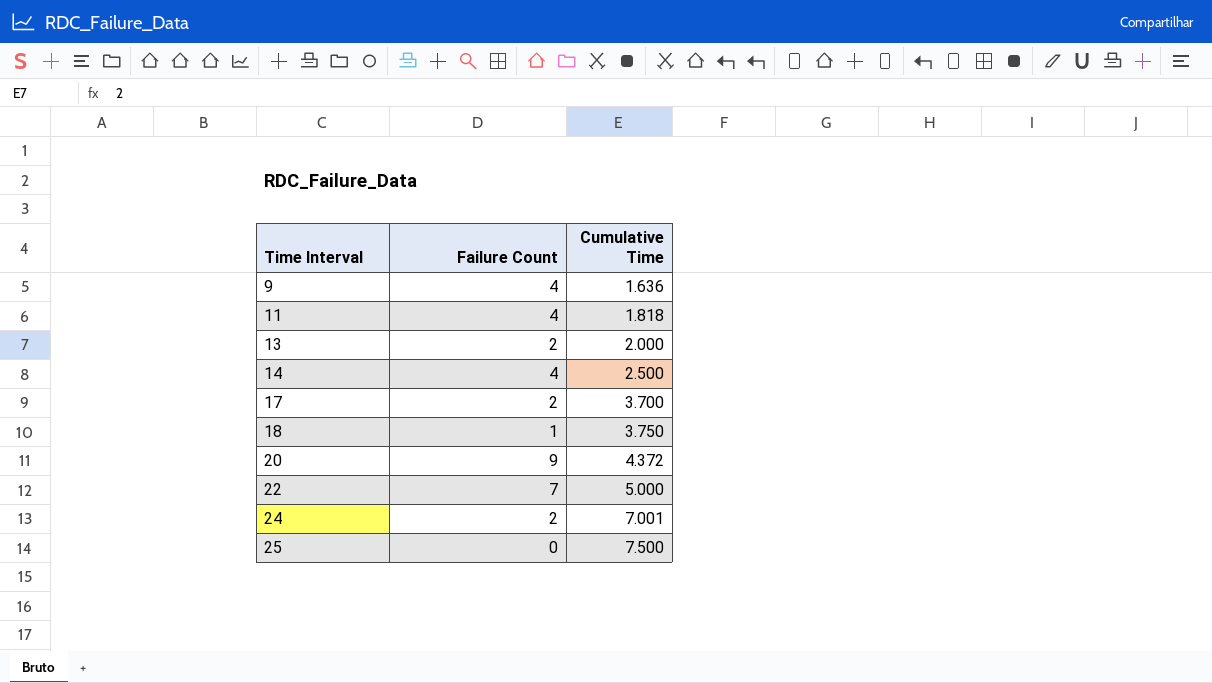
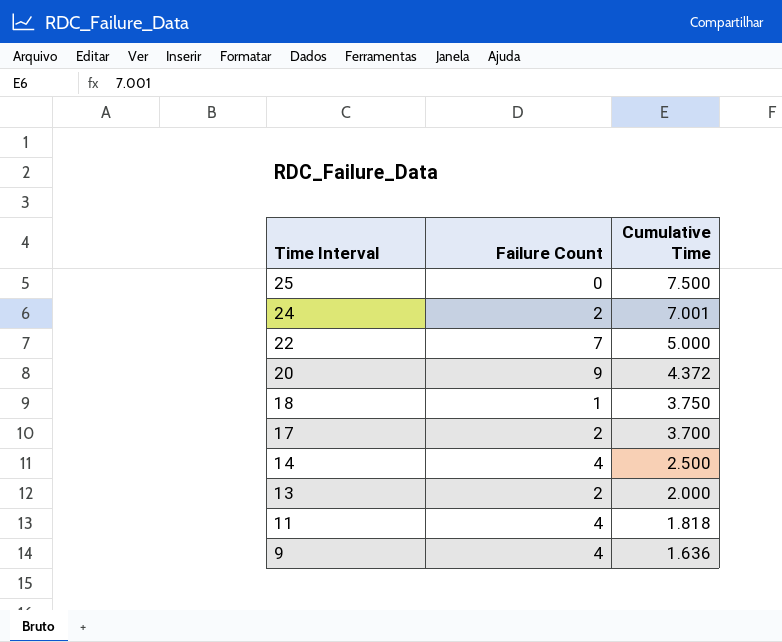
row order: Time Interval ascending -> Time Interval descending

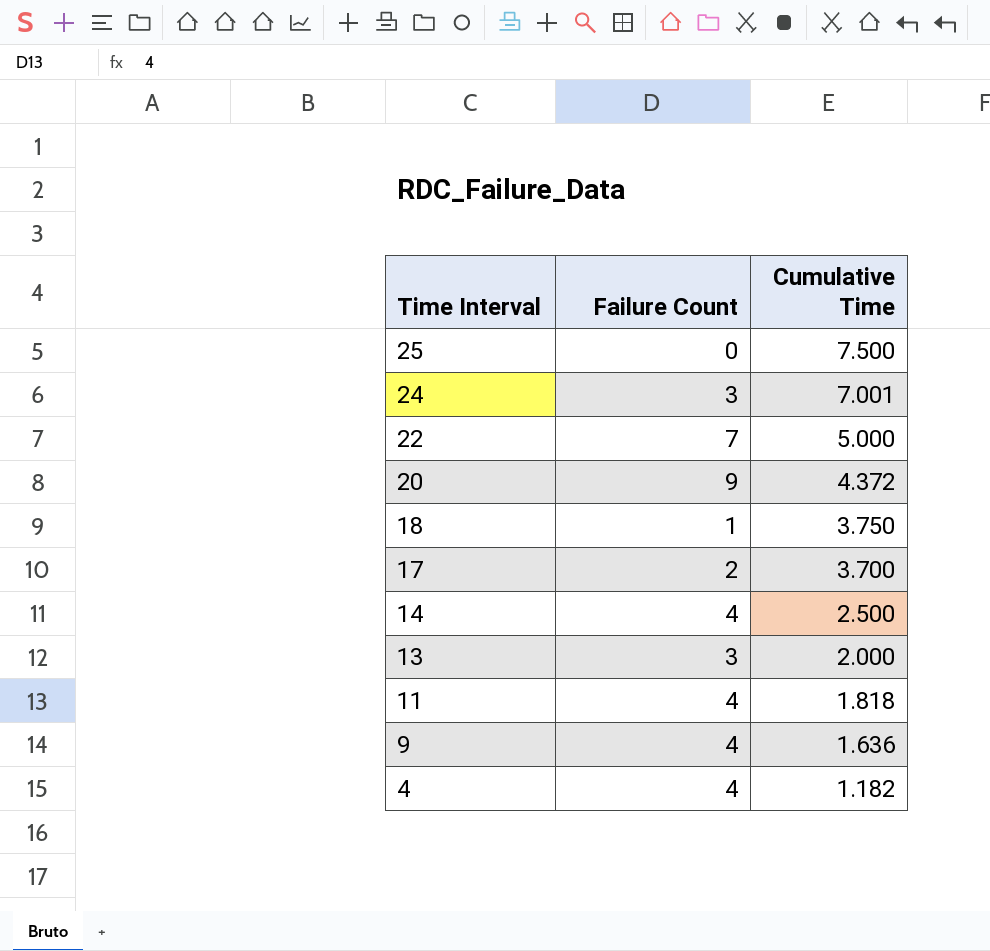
24 | Failure Count: 2 -> 3
13 | Failure Count: 2 -> 3
row 4: none -> 4 | 1.182

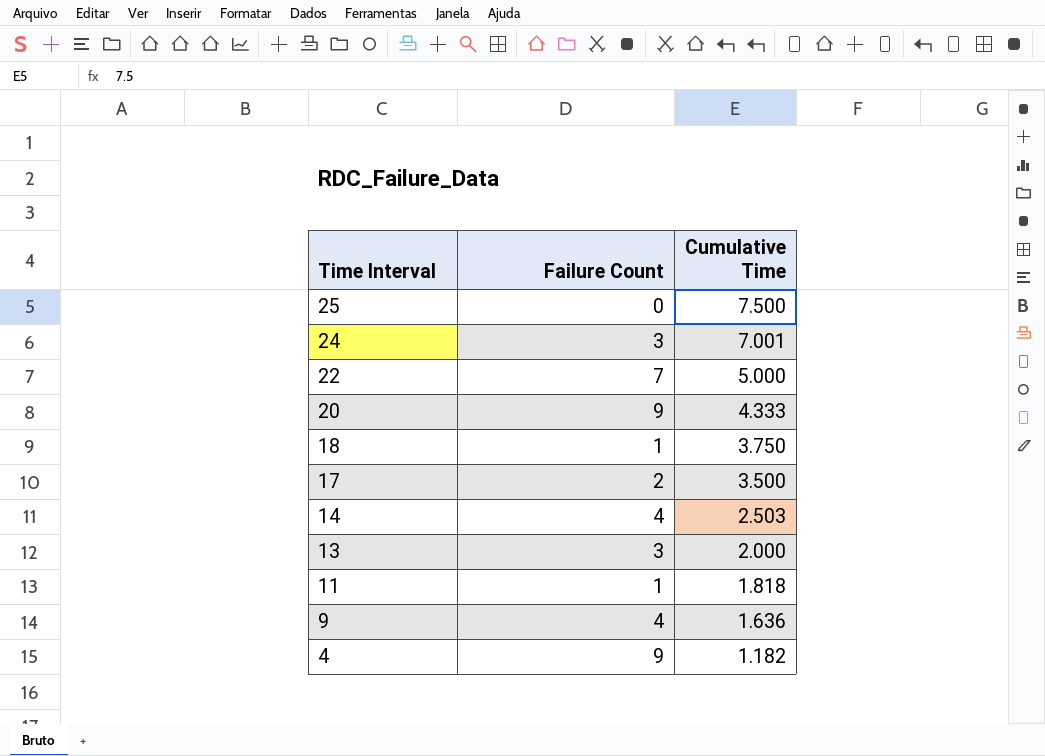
20 | Cumulative Time: 4.372 -> 4.333
17 | Cumulative Time: 3.700 -> 3.500
14 | Cumulative Time: 2.500 -> 2.503
11 | Failure Count: 4 -> 1
4 | Failure Count: 4 -> 9

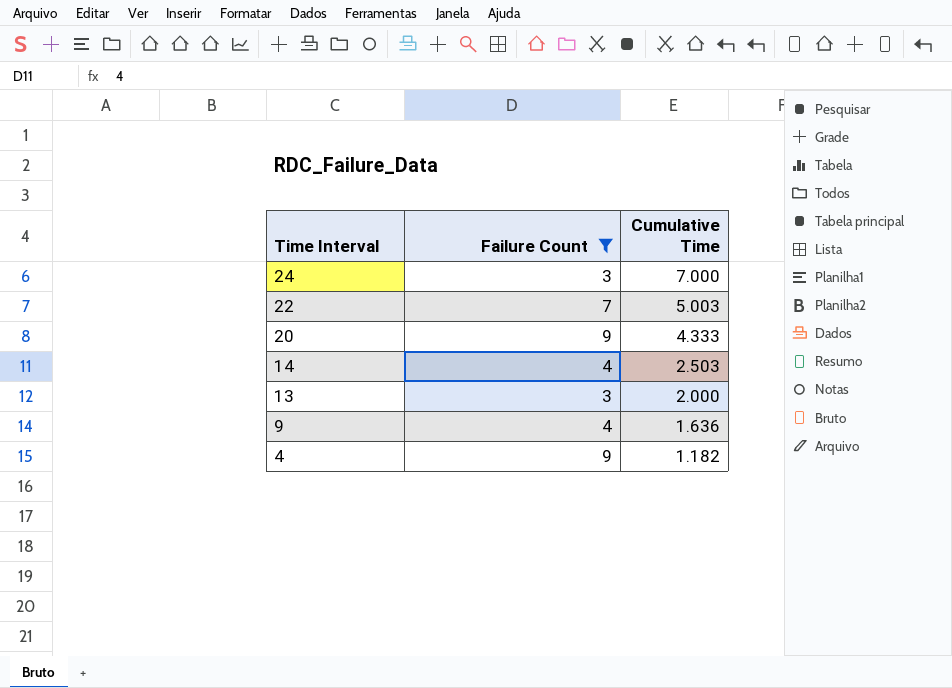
filter: none -> Failure Count >= 3
24 | Cumulative Time: 7.001 -> 7.000
22 | Cumulative Time: 5.000 -> 5.003

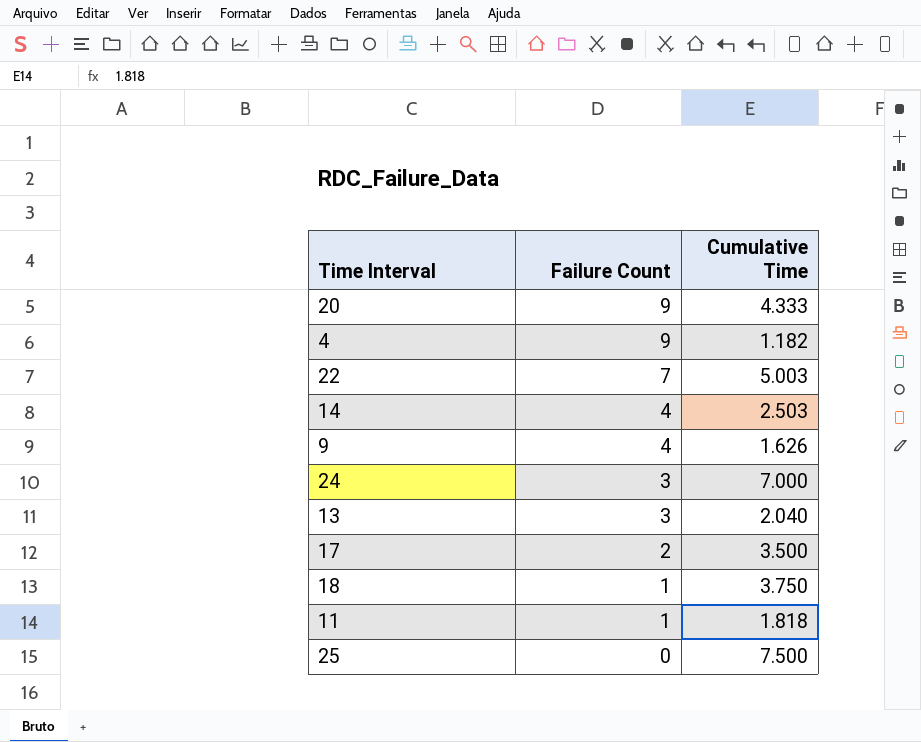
filter: Failure Count >= 3 -> none
row order: Time Interval descending -> Failure Count descending
9 | Cumulative Time: 1.636 -> 1.626
13 | Cumulative Time: 2.000 -> 2.040

